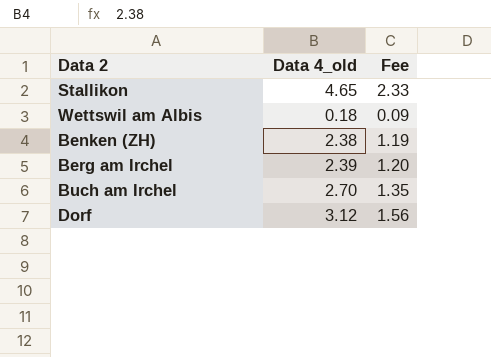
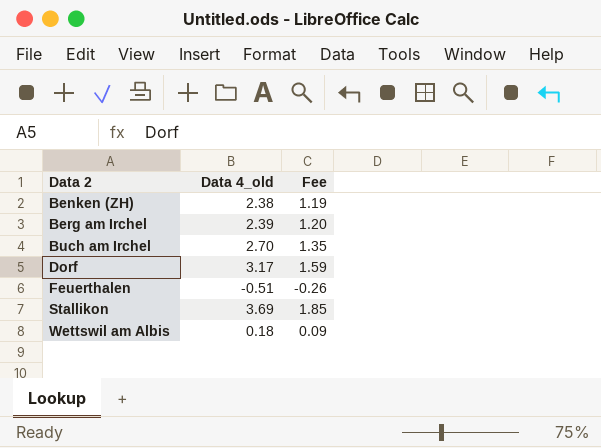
row order: none -> Data 2 ascending
Dorf | Data 4_old: 3.12 -> 3.17
Dorf | Fee: 1.56 -> 1.59
row Feuerthalen: none -> -0.51 | -0.26
Stallikon | Data 4_old: 4.65 -> 3.69
Stallikon | Fee: 2.33 -> 1.85

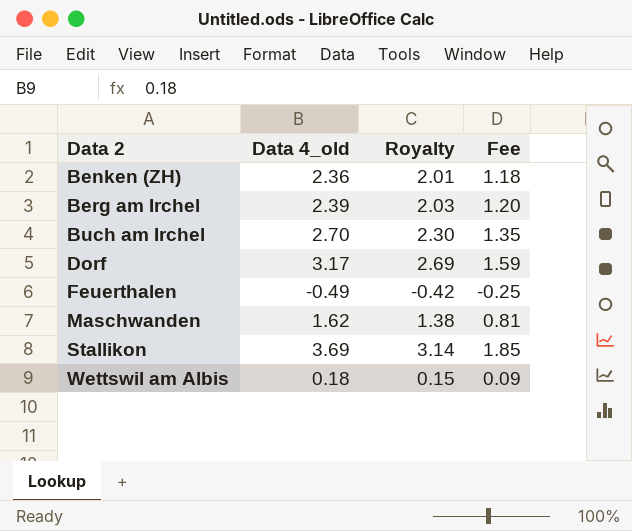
column Royalty | formula: none -> [Data 4_old] * 0.85
Benken (ZH) | Data 4_old: 2.38 -> 2.36
Benken (ZH) | Fee: 1.19 -> 1.18
Feuerthalen | Data 4_old: -0.51 -> -0.49
Feuerthalen | Fee: -0.26 -> -0.25
row Maschwanden: none -> 1.62 | 1.38 | 0.81

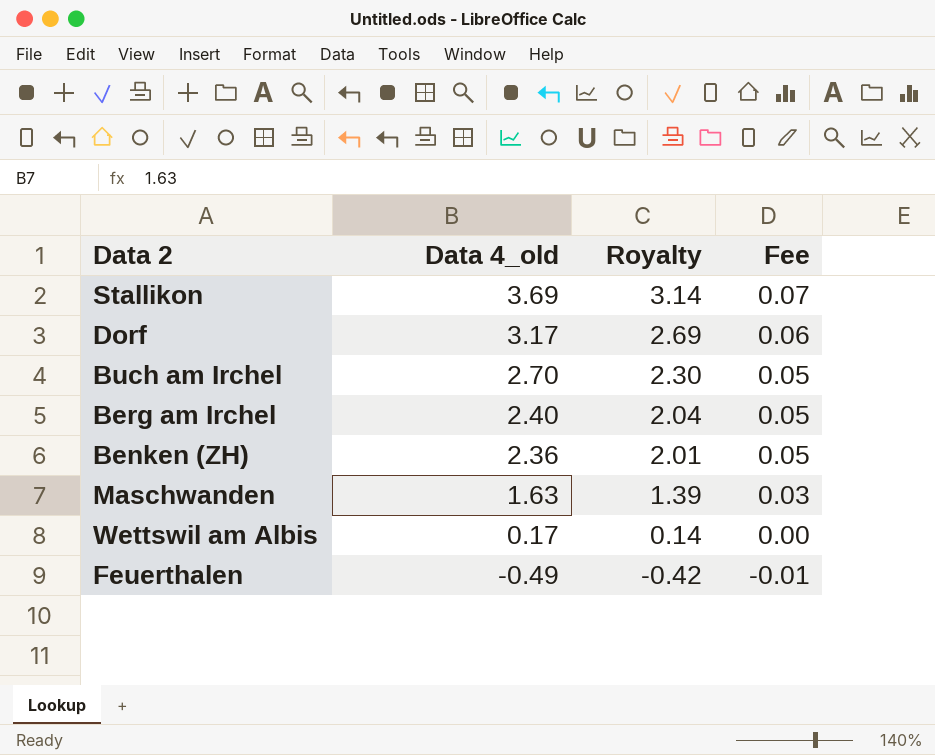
row order: Data 2 ascending -> Data 4_old descending
column Fee | formula: [Data 4_old] * 0.5 -> [Data 4_old] * 0.02
Berg am Irchel | Data 4_old: 2.39 -> 2.40
Berg am Irchel | Royalty: 2.03 -> 2.04
Maschwanden | Data 4_old: 1.62 -> 1.63
Maschwanden | Royalty: 1.38 -> 1.39
Wettswil am Albis | Data 4_old: 0.18 -> 0.17
Wettswil am Albis | Royalty: 0.15 -> 0.14

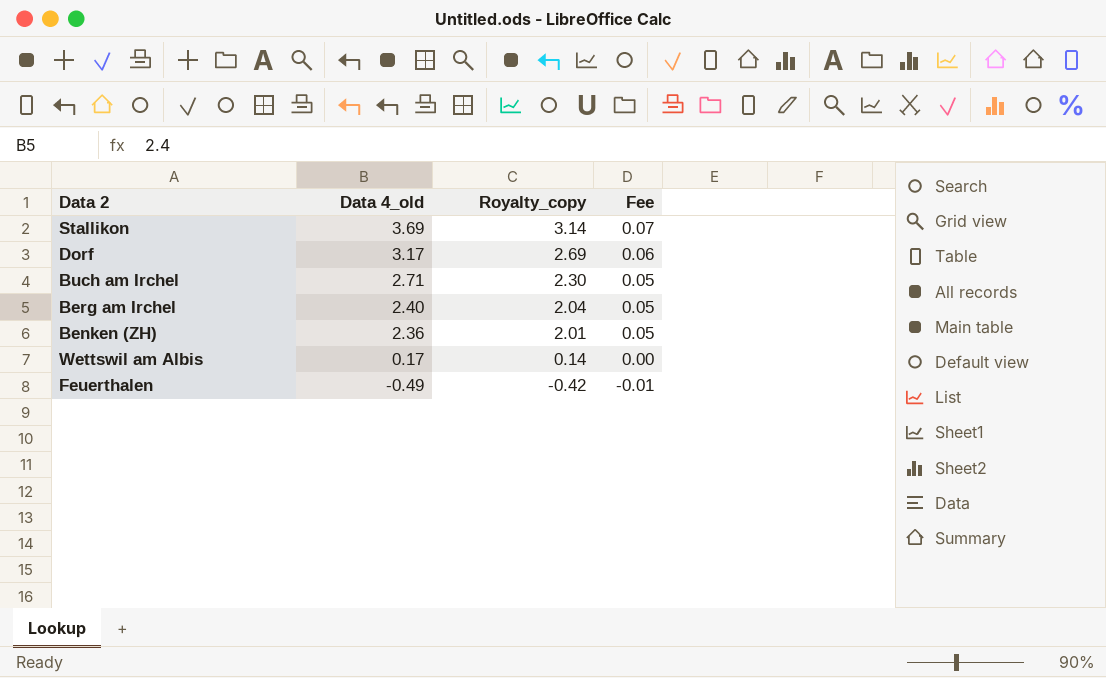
column name: Royalty -> Royalty_copy
row Maschwanden: 1.63 | 1.39 | 0.03 -> none
Buch am Irchel | Data 4_old: 2.70 -> 2.71

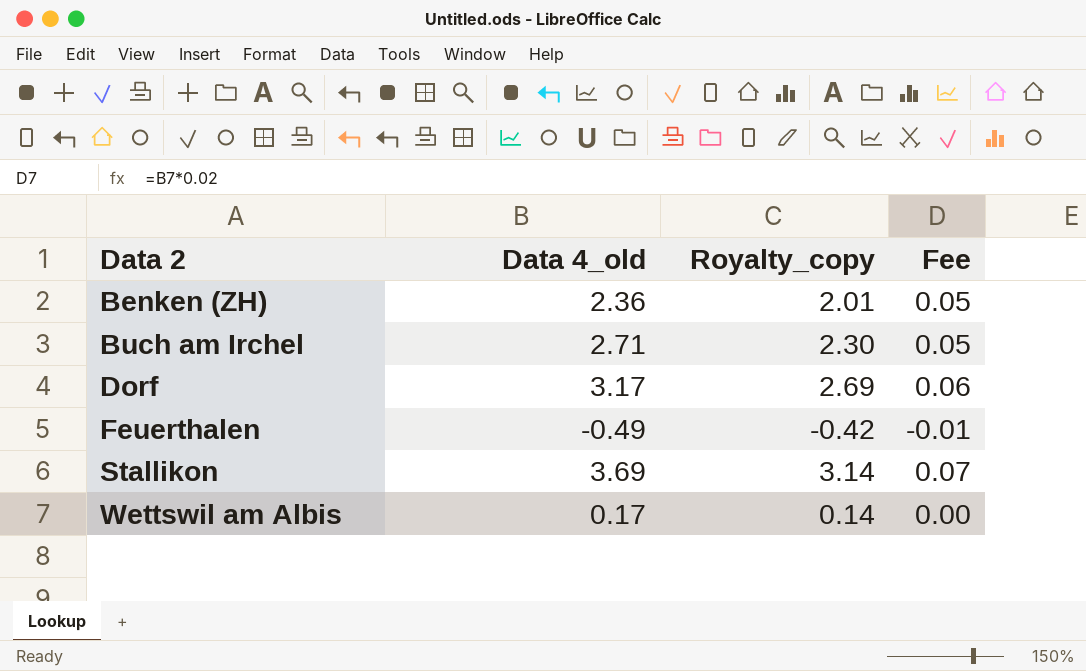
row order: Data 4_old descending -> Data 2 ascending
row Berg am Irchel: 2.40 | 2.04 | 0.05 -> none

